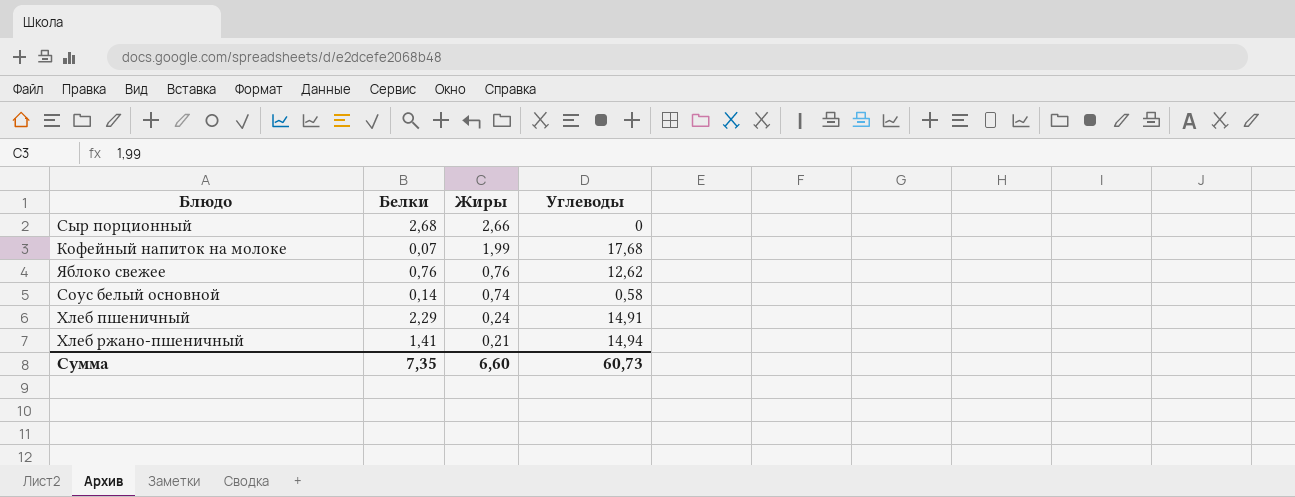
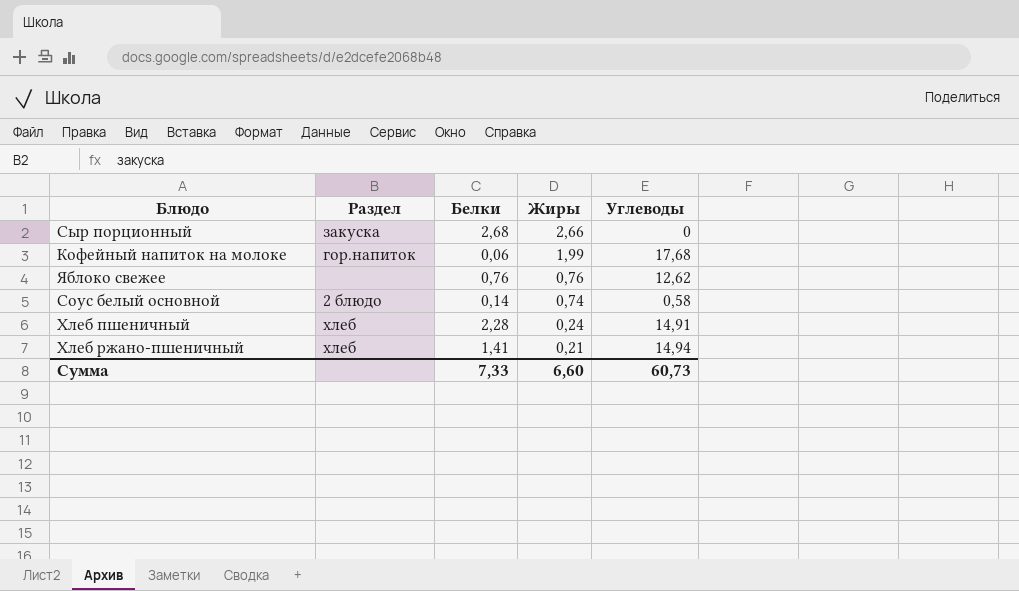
column Раздел | position: none -> 2
Кофейный напиток на молоке | Белки: 0,07 -> 0,06
Хлеб пшеничный | Белки: 2,29 -> 2,28
Сумма | Белки: 7,35 -> 7,33

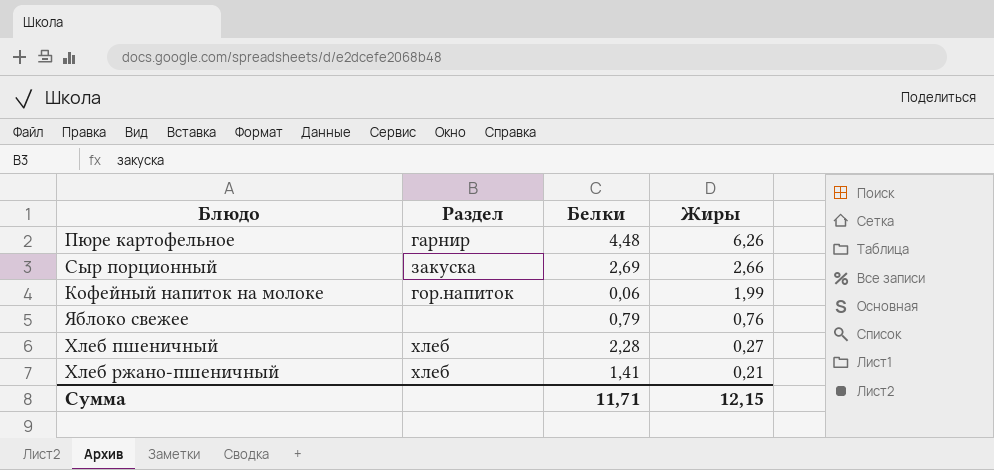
column Углеводы | position: 5 -> none
row Соус белый основной: 2 блюдо | 0,14 | 0,74 | 0,58 -> none
row Пюре картофельное: none -> гарнир | 4,48 | 6,26
Cыр порционный | Белки: 2,68 -> 2,69
Яблоко свежее | Белки: 0,76 -> 0,79
Хлеб пшеничный | Жиры: 0,24 -> 0,27
Сумма | Белки: 7,33 -> 11,71
Сумма | Жиры: 6,60 -> 12,15

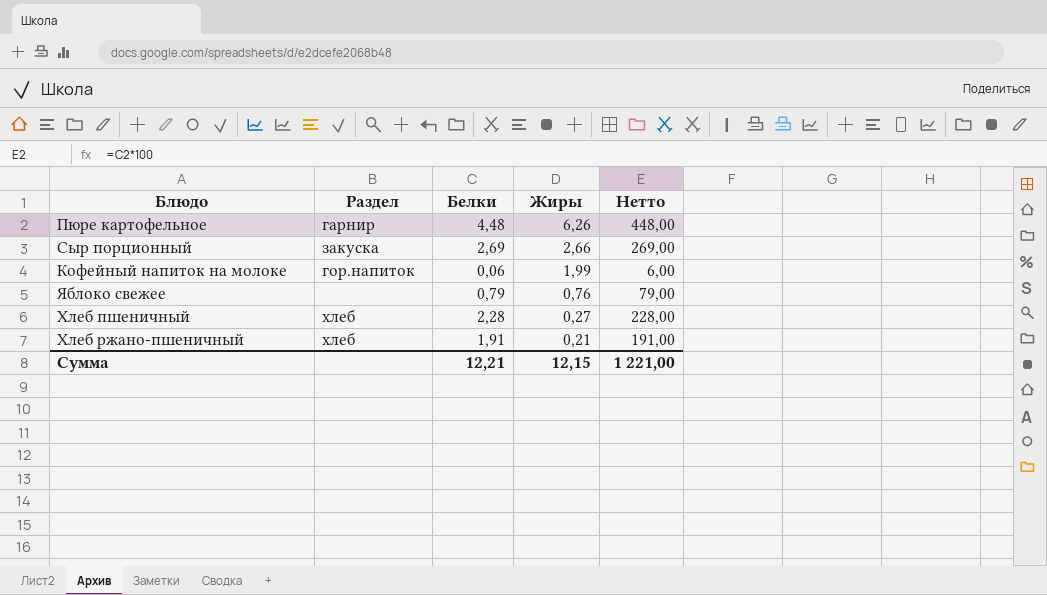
column Нетто | formula: none -> [Белки] * 100
Хлеб ржано-пшеничный | Белки: 1,41 -> 1,91
Сумма | Белки: 11,71 -> 12,21

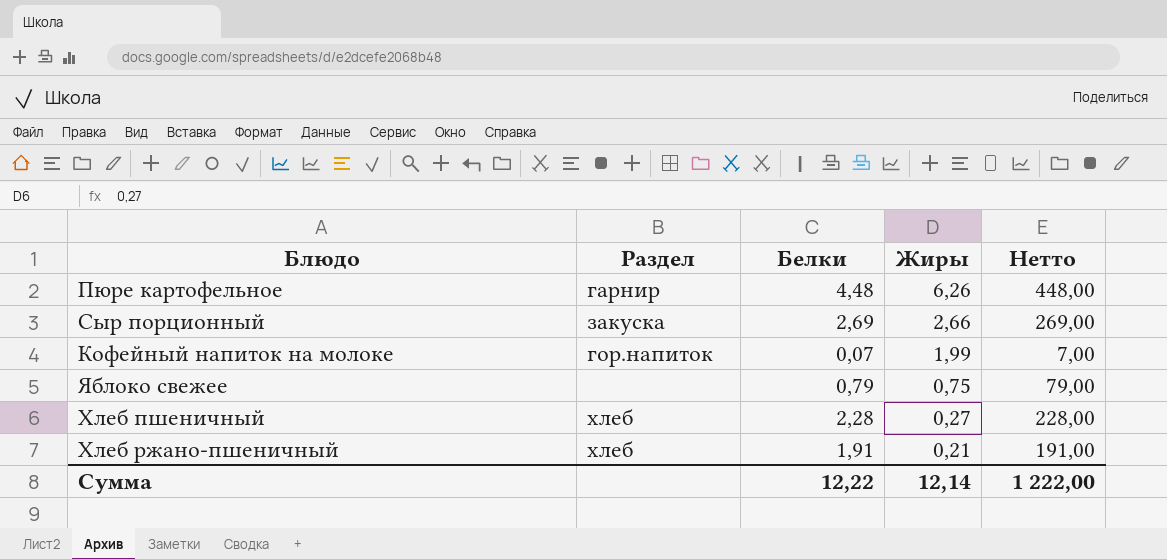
Кофейный напиток на молоке | Белки: 0,06 -> 0,07
Кофейный напиток на молоке | Нетто: 6,00 -> 7,00
Яблоко свежее | Жиры: 0,76 -> 0,75
Сумма | Белки: 12,21 -> 12,22
Сумма | Жиры: 12,15 -> 12,14
Сумма | Нетто: 1 221,00 -> 1 222,00

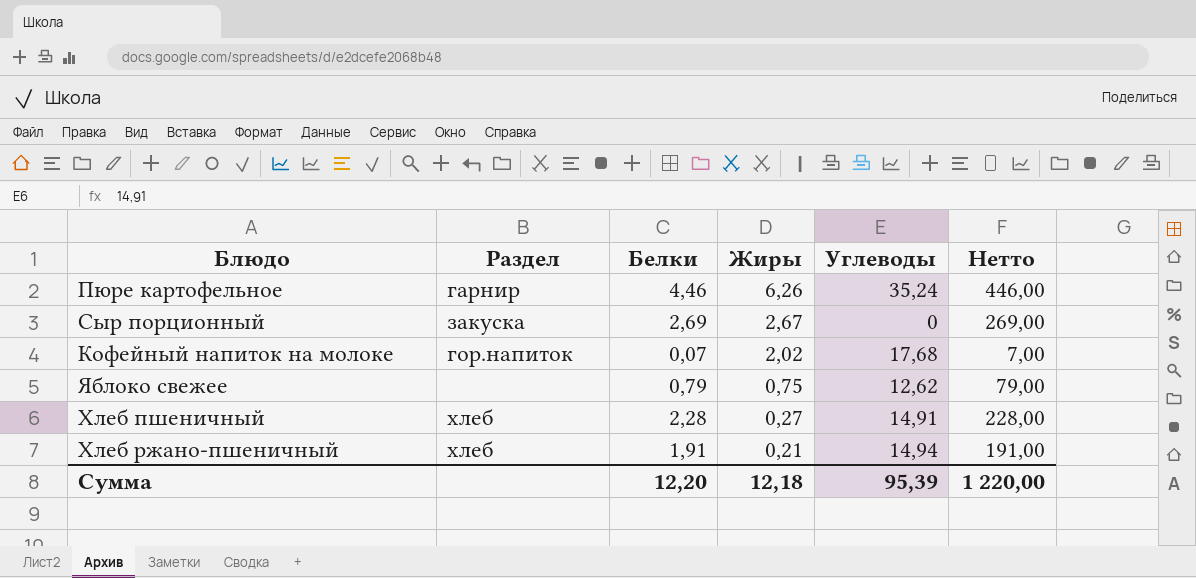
column Углеводы | position: none -> 5
Пюре картофельное | Белки: 4,48 -> 4,46
Пюре картофельное | Нетто: 448,00 -> 446,00
Cыр порционный | Жиры: 2,66 -> 2,67
Кофейный напиток на молоке | Жиры: 1,99 -> 2,02
Сумма | Белки: 12,22 -> 12,20
Сумма | Жиры: 12,14 -> 12,18
Сумма | Нетто: 1 222,00 -> 1 220,00

